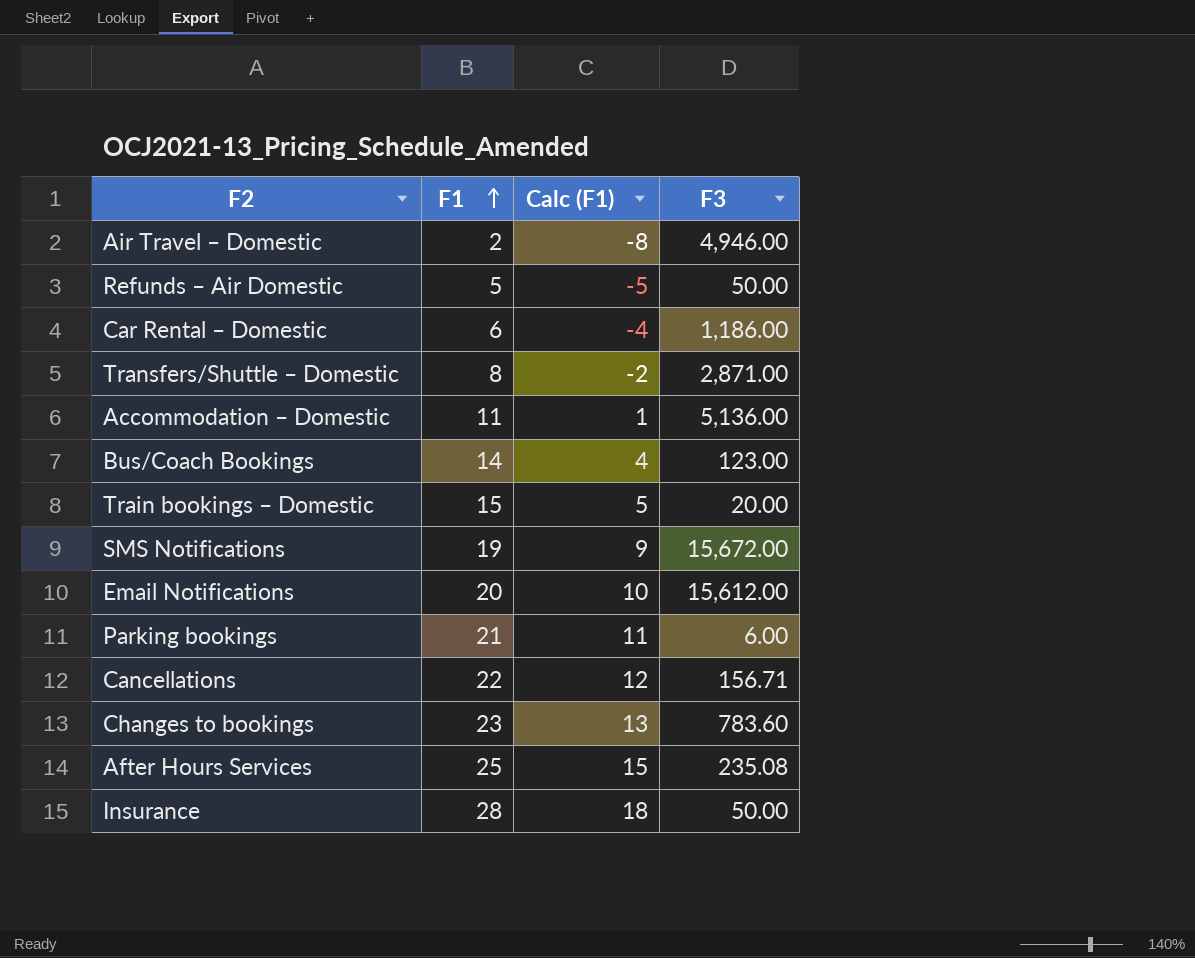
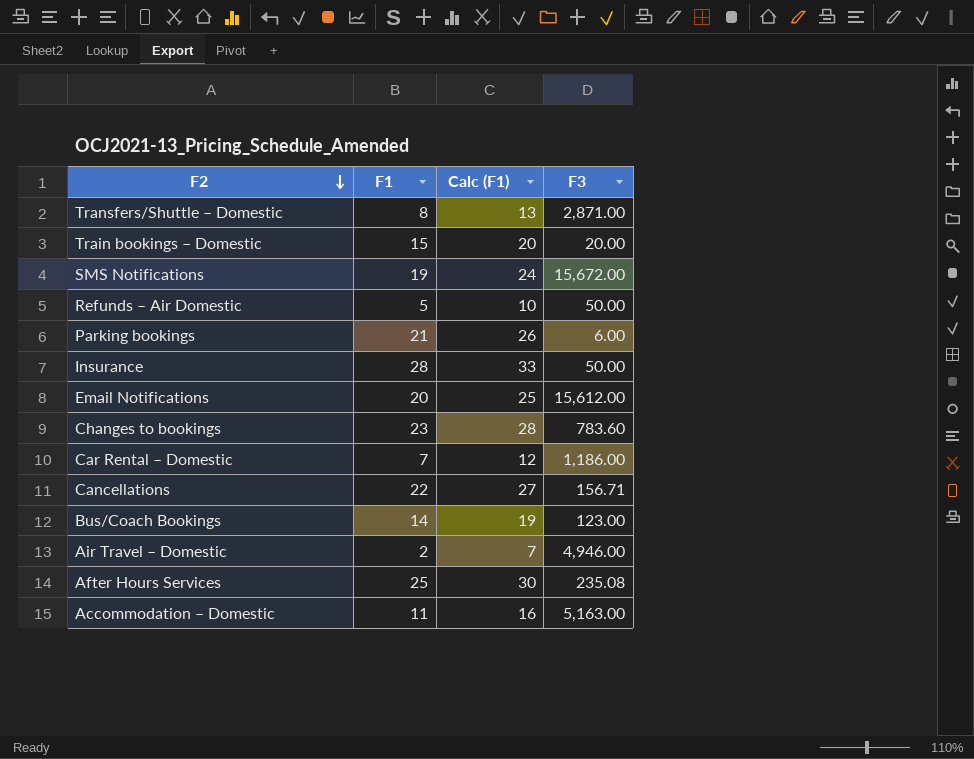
row order: F1 ascending -> F2 descending
column Calc (F1) | formula: [F1] - 10 -> [F1] + 5
Car Rental – Domestic | F1: 6 -> 7
Accommodation – Domestic | F3: 5,136.00 -> 5,163.00

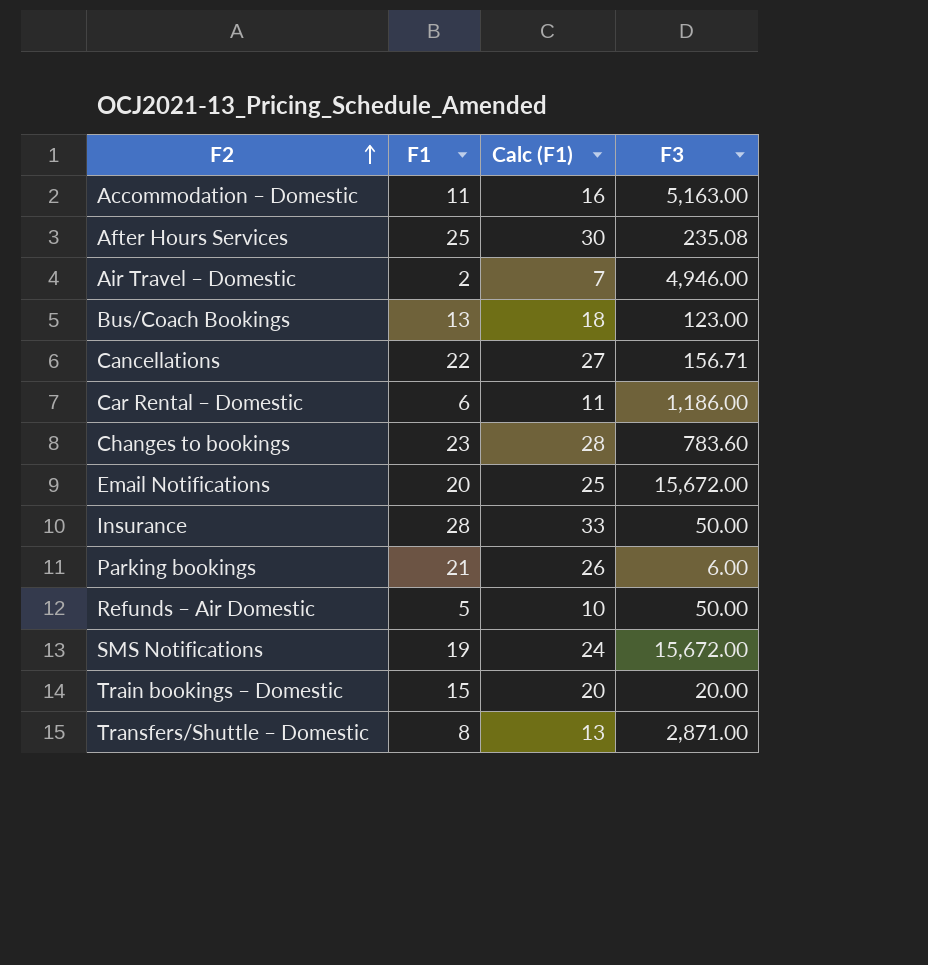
row order: F2 descending -> F2 ascending
Bus/Coach Bookings | F1: 14 -> 13
Bus/Coach Bookings | Calc (F1): 19 -> 18
Car Rental – Domestic | F1: 7 -> 6
Car Rental – Domestic | Calc (F1): 12 -> 11
Email Notifications | F3: 15,612.00 -> 15,672.00

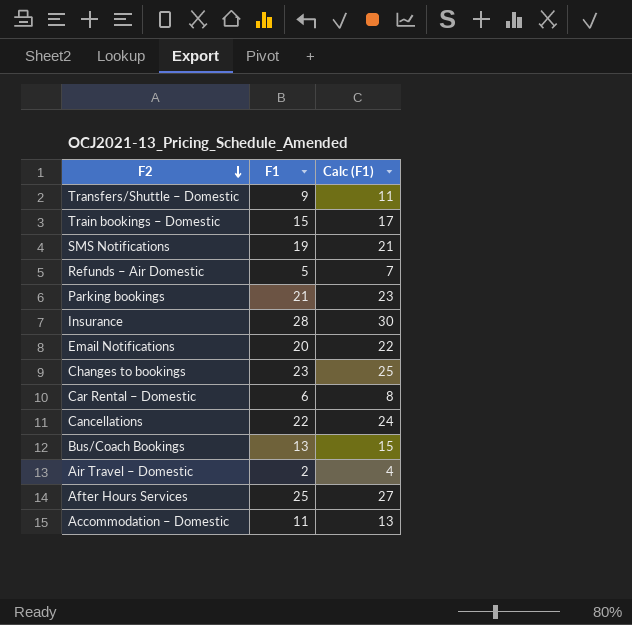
row order: F2 ascending -> F2 descending
column F3 | position: 4 -> none
column Calc (F1) | formula: [F1] + 5 -> [F1] + 2
Transfers/Shuttle – Domestic | F1: 8 -> 9

